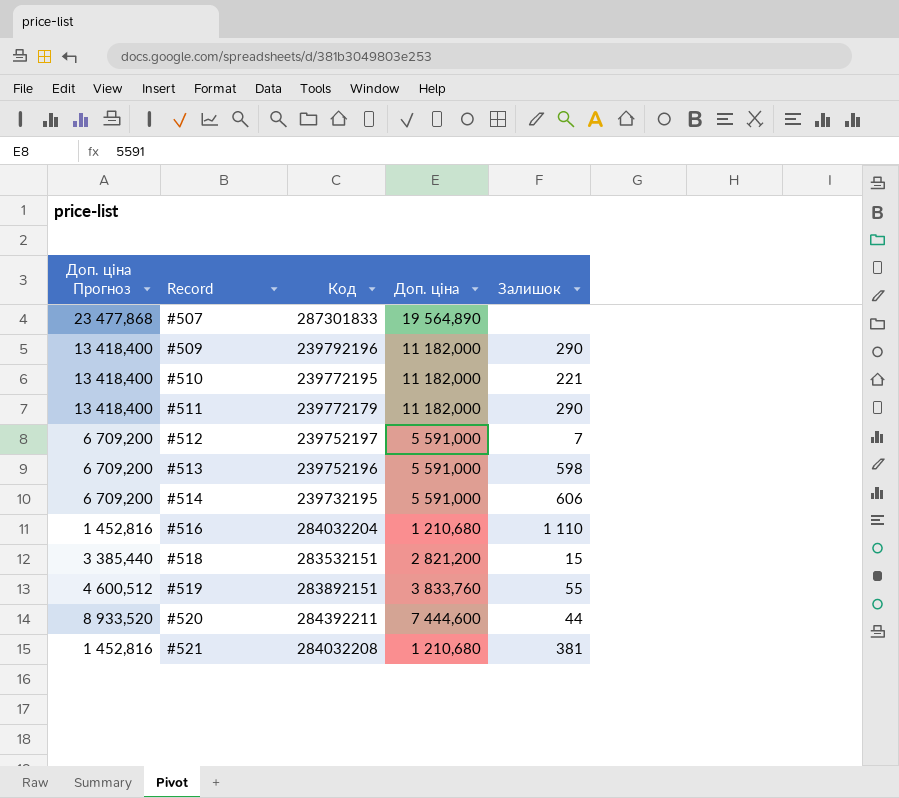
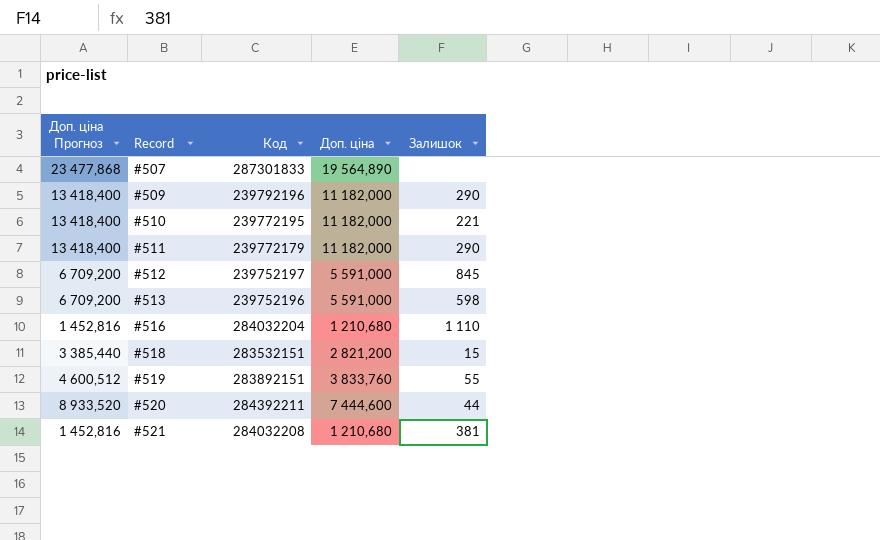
row #514: 6 709,200 | 239732195 | 5 591,000 | 606 -> none
#512 | Залишок: 7 -> 845

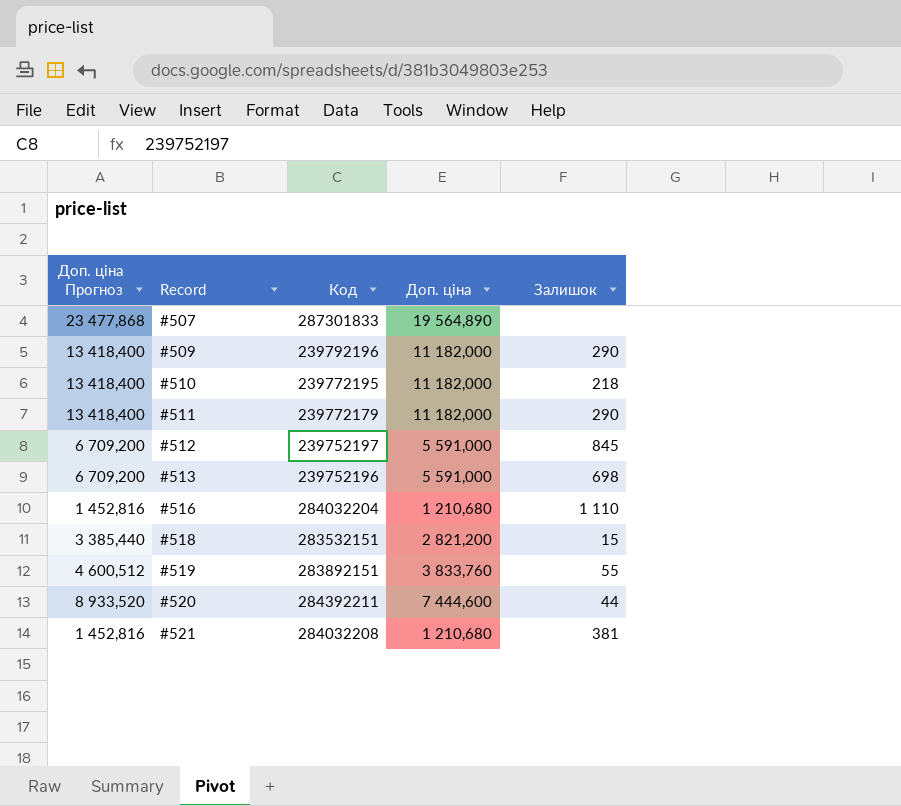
#510 | Залишок: 221 -> 218
#513 | Залишок: 598 -> 698

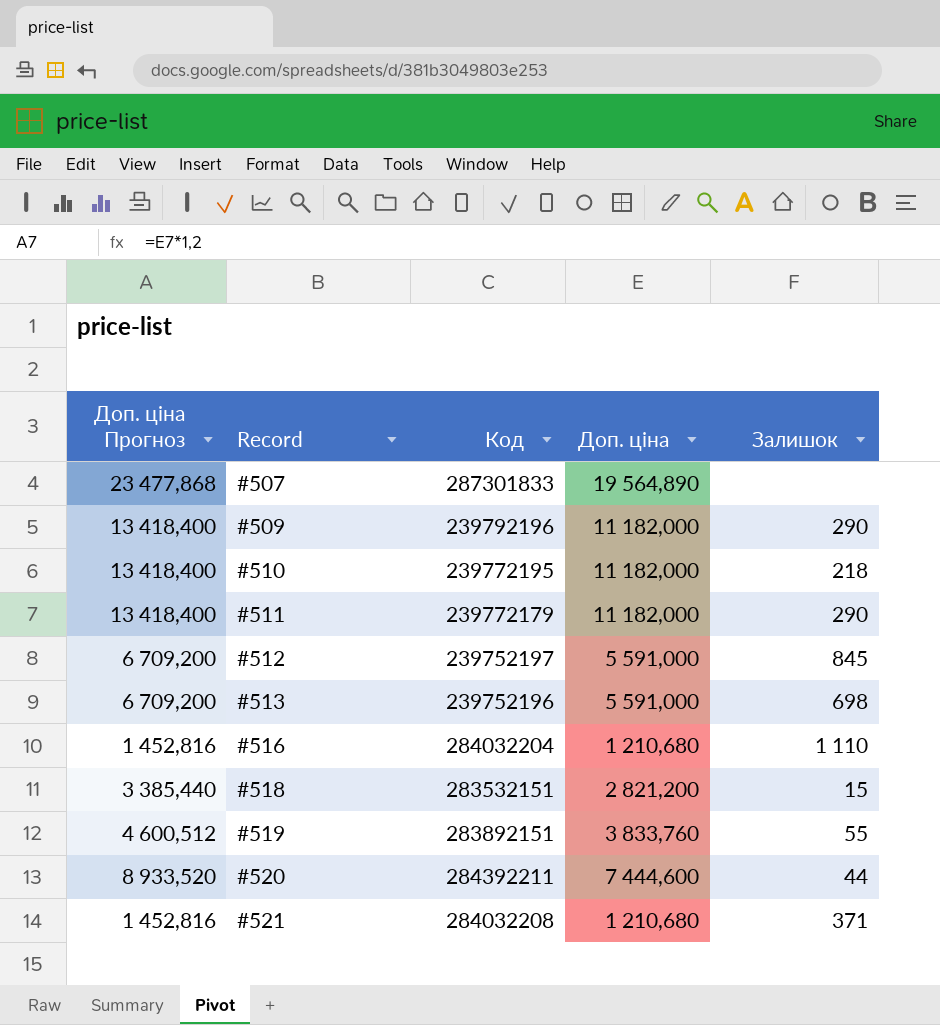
#521 | Залишок: 381 -> 371

